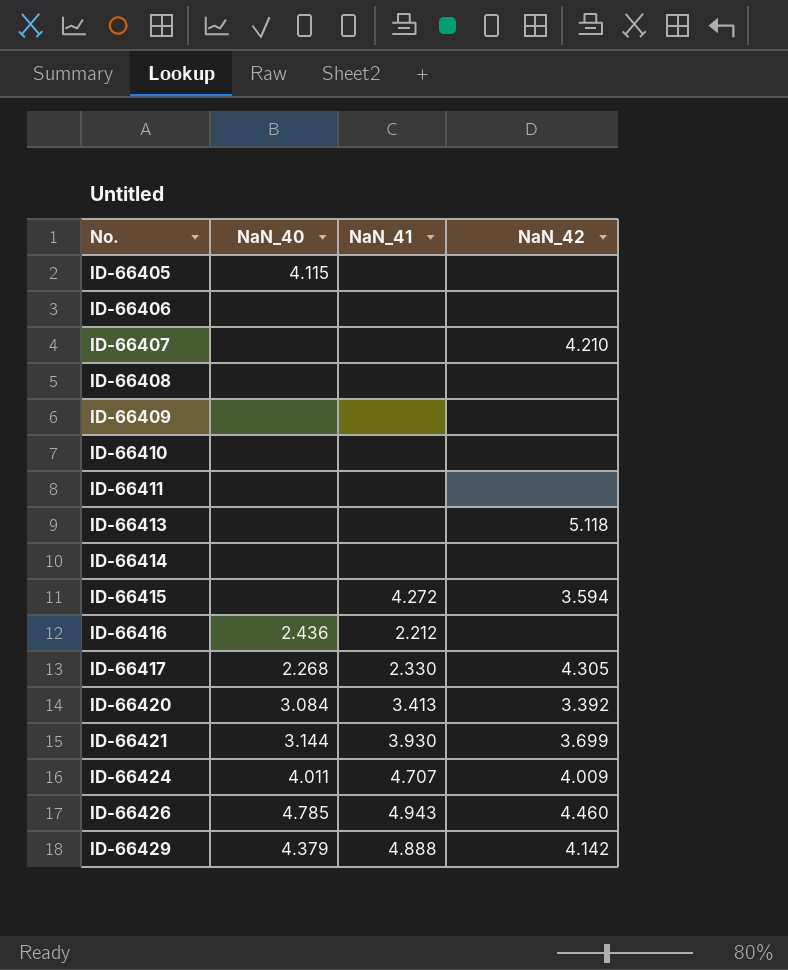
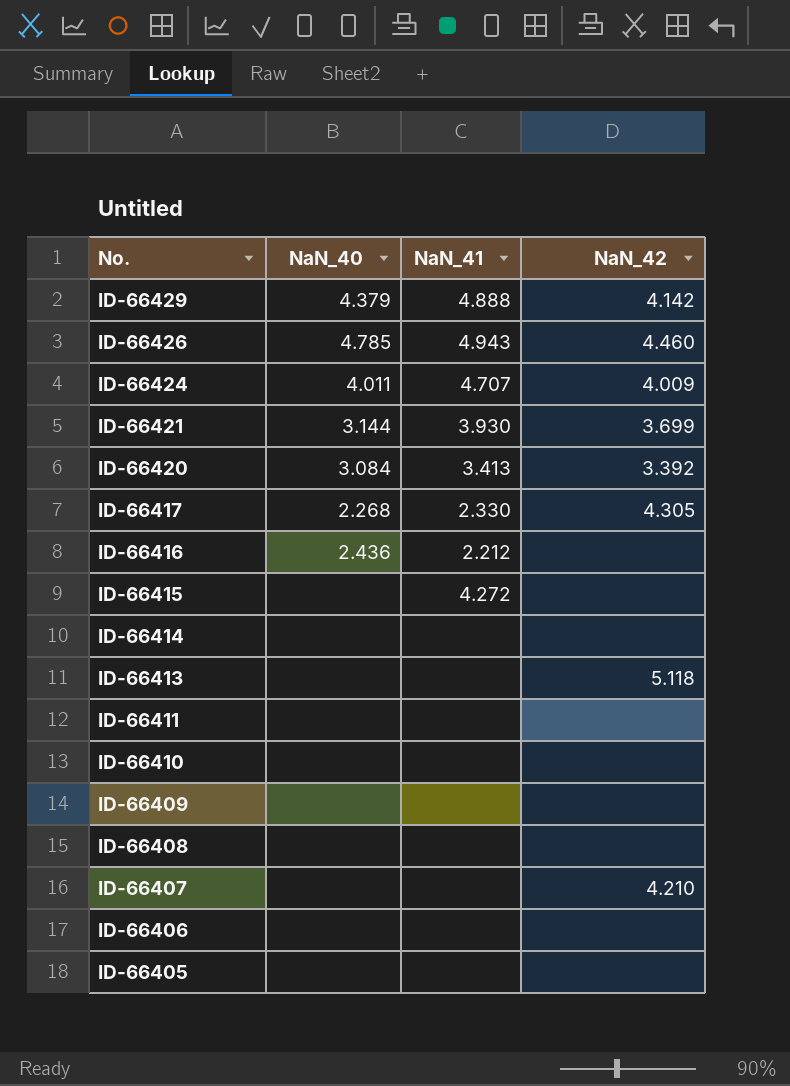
row order: No. ascending -> No. descending
ID-66415 | NaN_42: 3.594 -> none
ID-66405 | NaN_40: 4.115 -> none

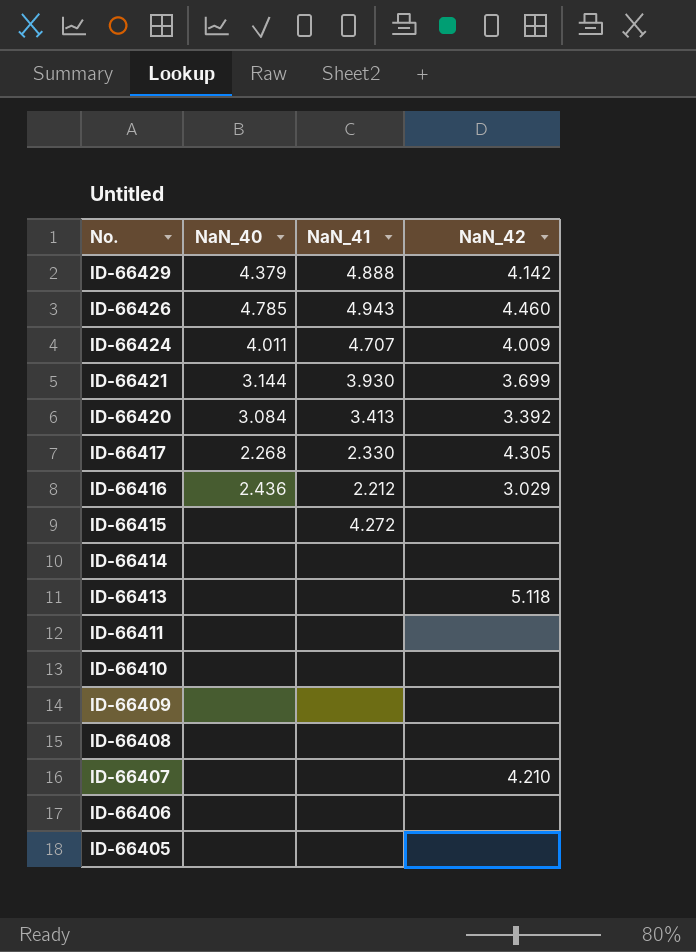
ID-66416 | NaN_42: none -> 3.029

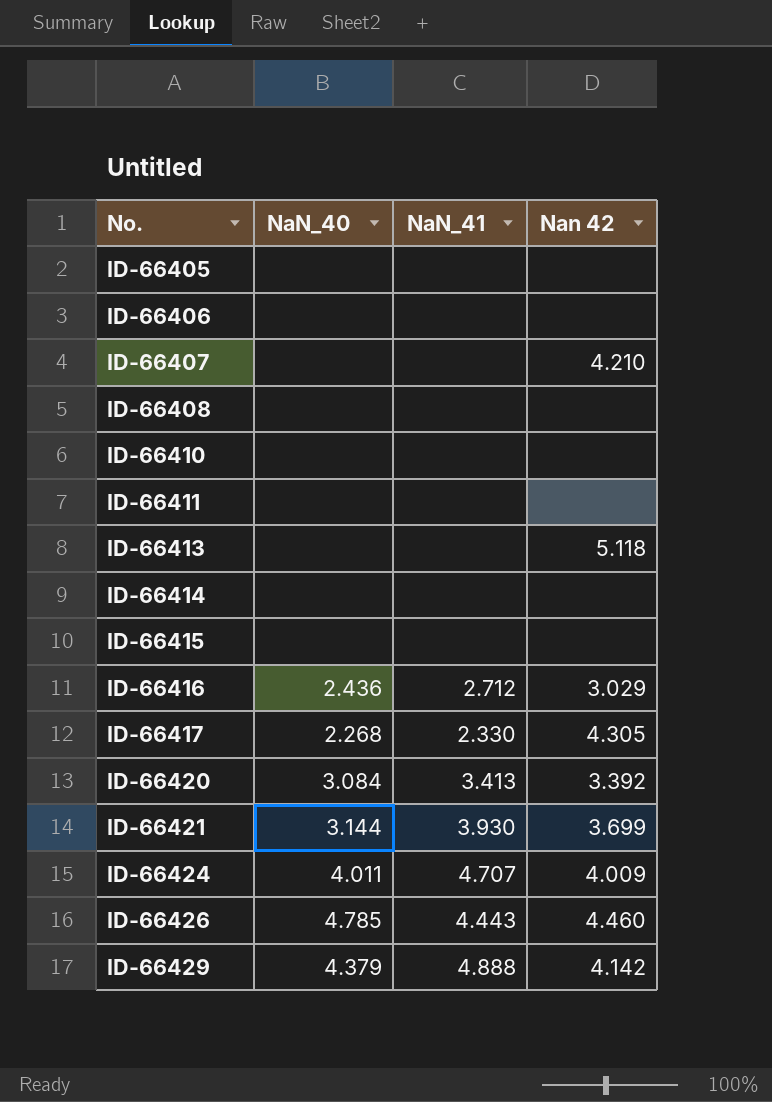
row order: No. descending -> No. ascending
column name: NaN_42 -> Nan 42
row ID-66409: none | none | none -> none
ID-66415 | NaN_41: 4.272 -> none
ID-66416 | NaN_41: 2.212 -> 2.712
ID-66426 | NaN_41: 4.943 -> 4.443

